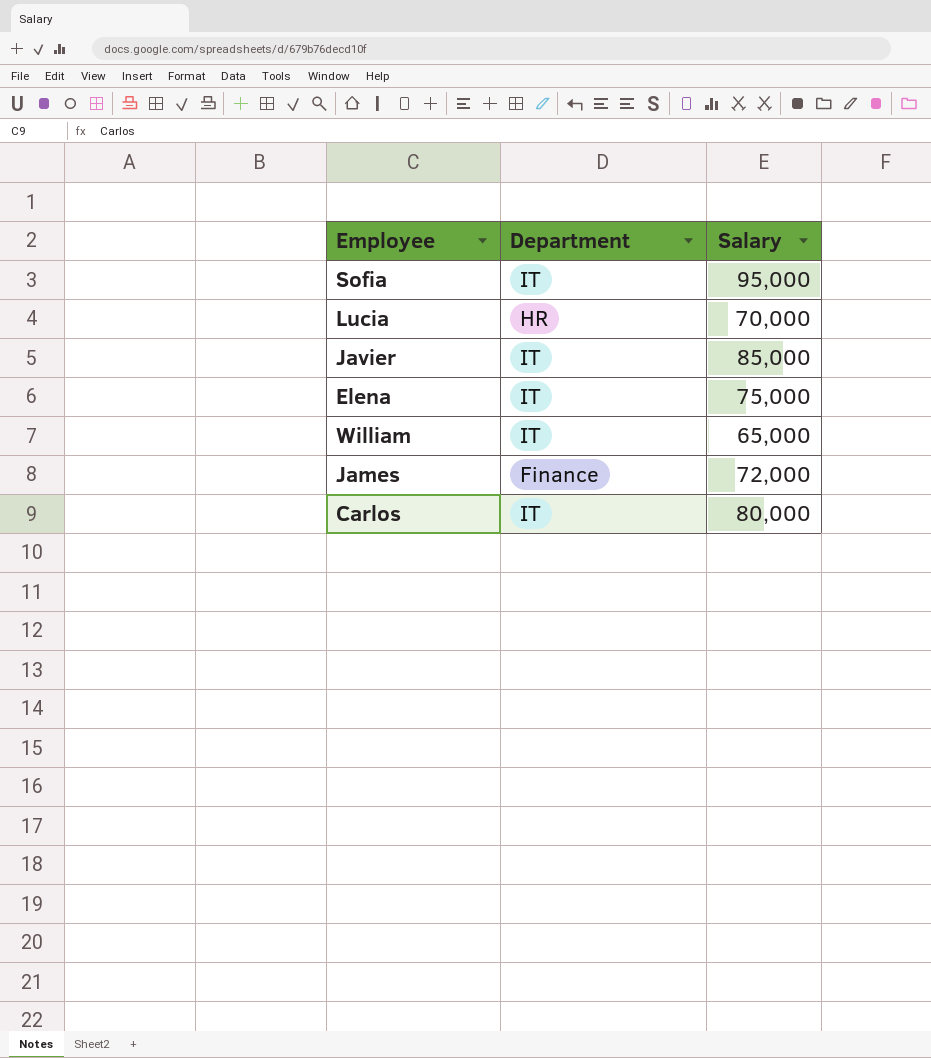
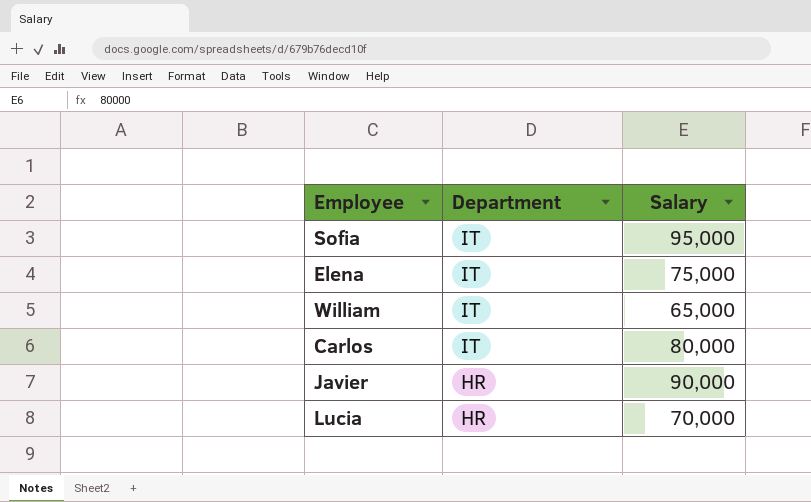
row order: none -> Department descending
row James: Finance | 72,000 -> none
Javier | Department: IT -> HR
Javier | Salary: 85,000 -> 90,000

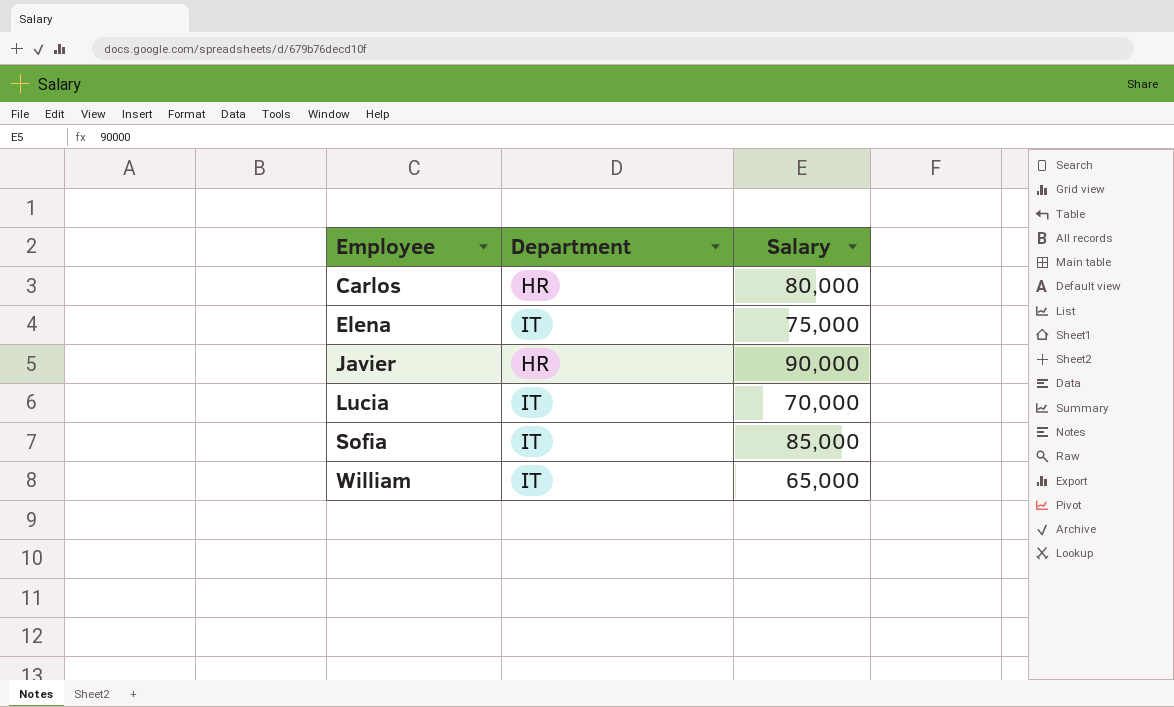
row order: Department descending -> Employee ascending
Carlos | Department: IT -> HR
Lucia | Department: HR -> IT
Sofia | Salary: 95,000 -> 85,000

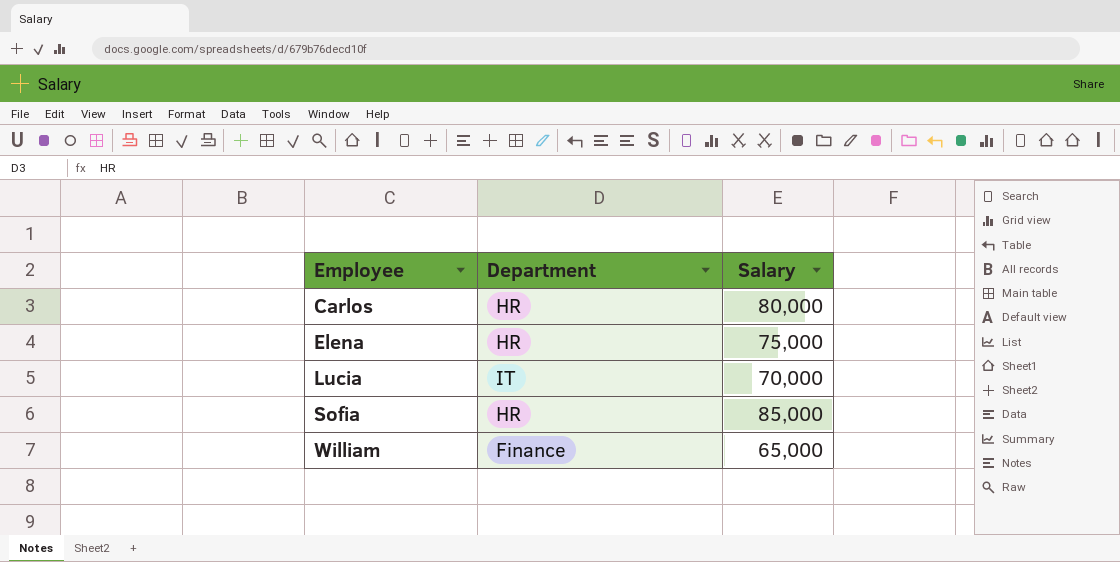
row Javier: HR | 90,000 -> none
Elena | Department: IT -> HR
Sofia | Department: IT -> HR
William | Department: IT -> Finance

